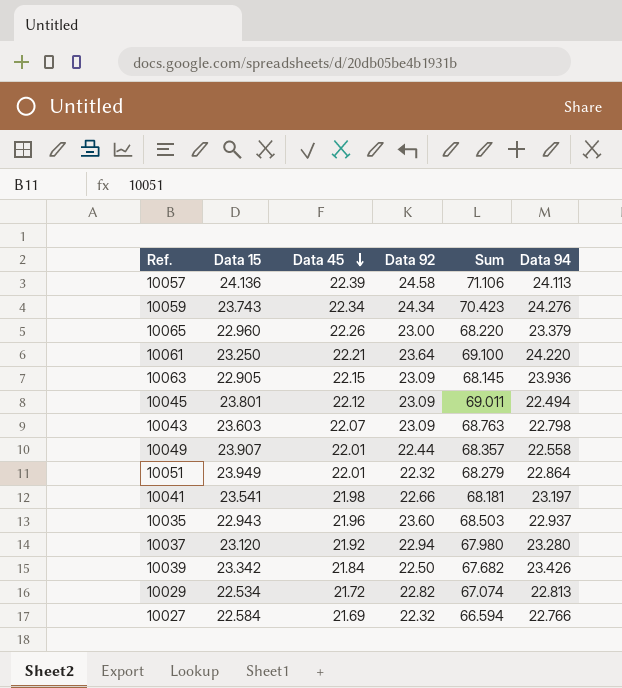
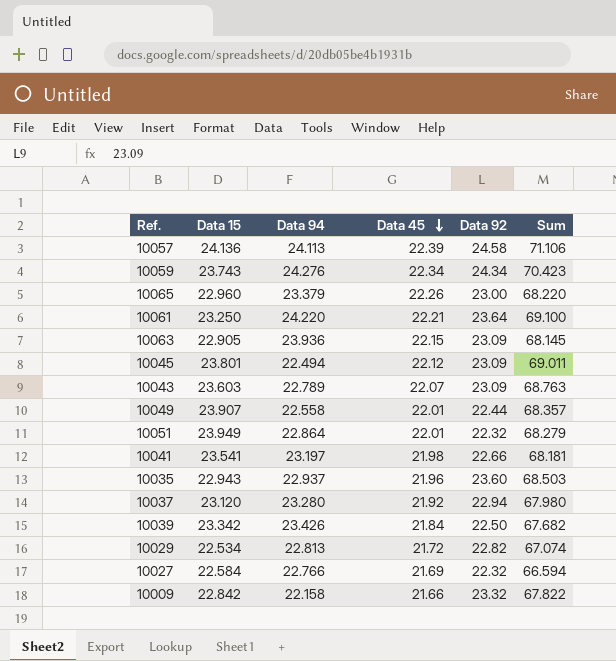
column Data 94 | position: 6 -> 3
10043 | Data 94: 22.798 -> 22.789
row 10009: none -> 22.842 | 22.158 | 21.66 | 23.32 | 67.822

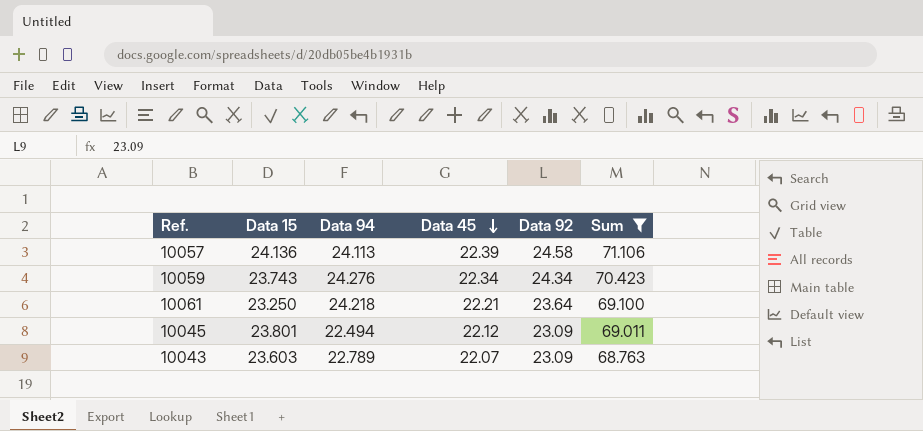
filter: none -> Sum >= 68.763
10061 | Data 94: 24.220 -> 24.218

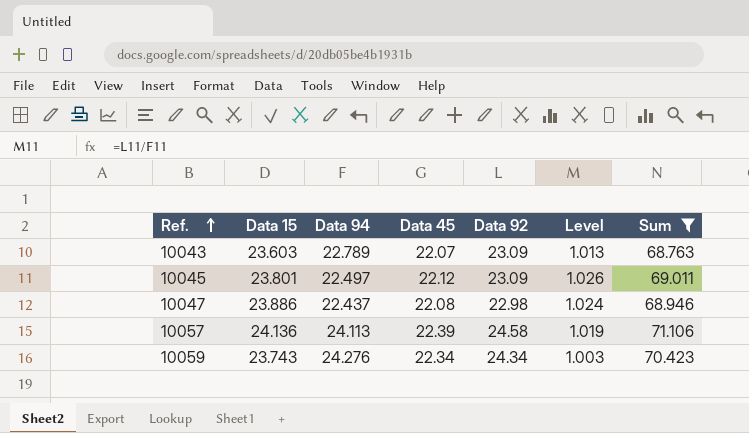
row order: Data 45 descending -> Ref. ascending
column Level | formula: none -> [Data 92] / [Data 94]
row 10061: 23.250 | 24.218 | 22.21 | 23.64 | 69.100 -> none
10045 | Data 94: 22.494 -> 22.497
row 10047: none -> 23.886 | 22.437 | 22.08 | 22.98 | 1.024 | 68.946

